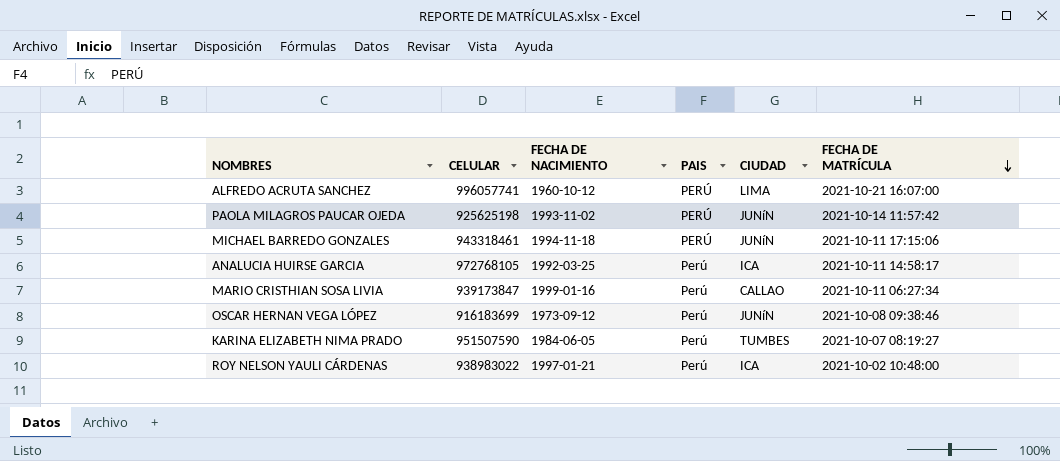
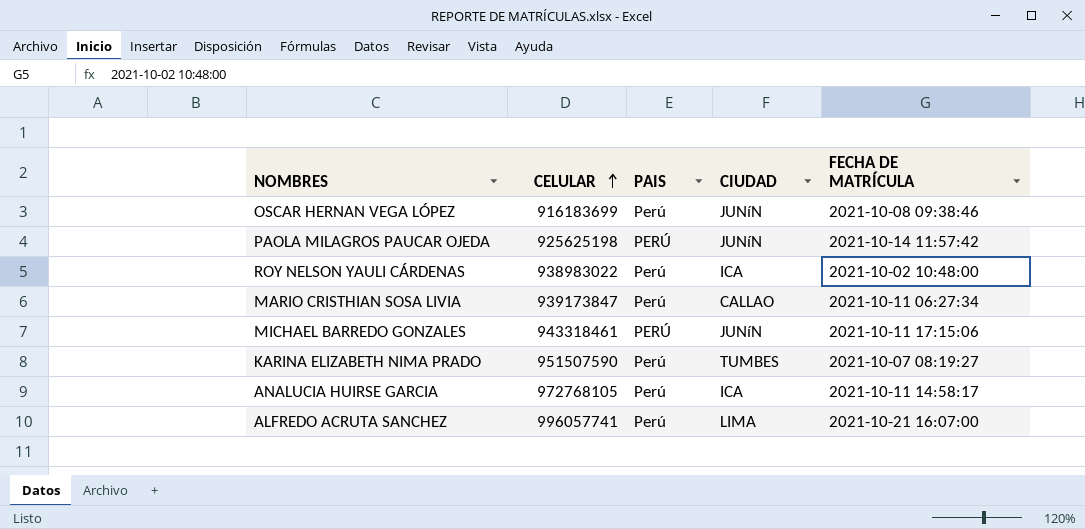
row order: FECHA DE MATRÍCULA descending -> CELULAR ascending
column FECHA DE NACIMIENTO | position: 3 -> none
ALFREDO ACRUTA SANCHEZ | PAIS: PERÚ -> Perú

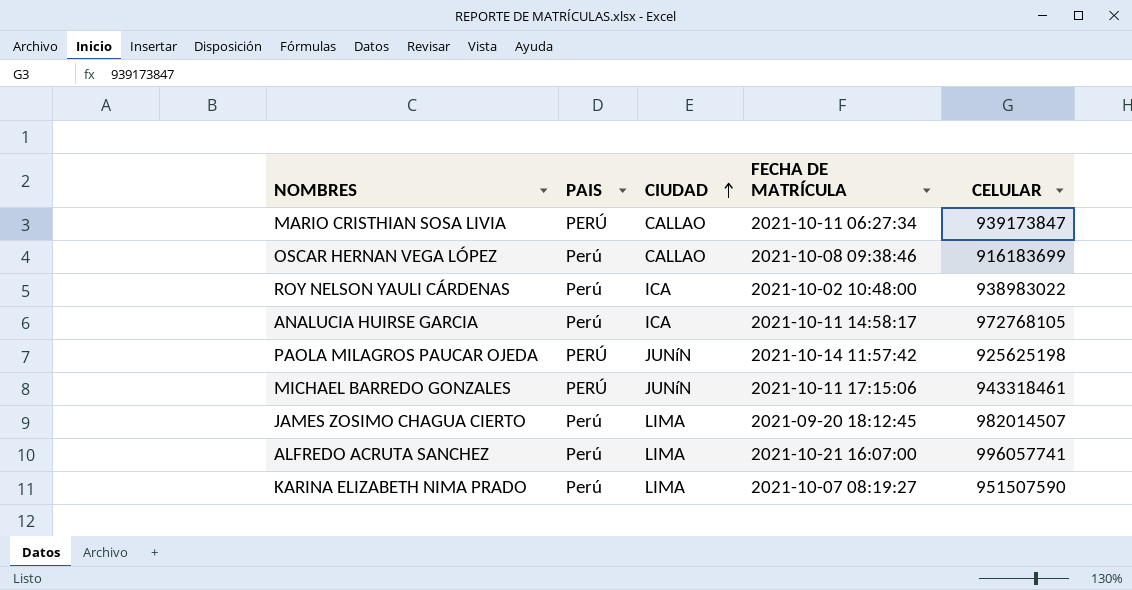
row order: CELULAR ascending -> CIUDAD ascending
column CELULAR | position: 2 -> 5
MARIO CRISTHIAN SOSA LIVIA | PAIS: Perú -> PERÚ
OSCAR HERNAN VEGA LÓPEZ | CIUDAD: JUNíN -> CALLAO
row JAMES ZOSIMO CHAGUA CIERTO: none -> Perú | LIMA | 2021-09-20 18:12:45 | 982014507
KARINA ELIZABETH NIMA PRADO | CIUDAD: TUMBES -> LIMA

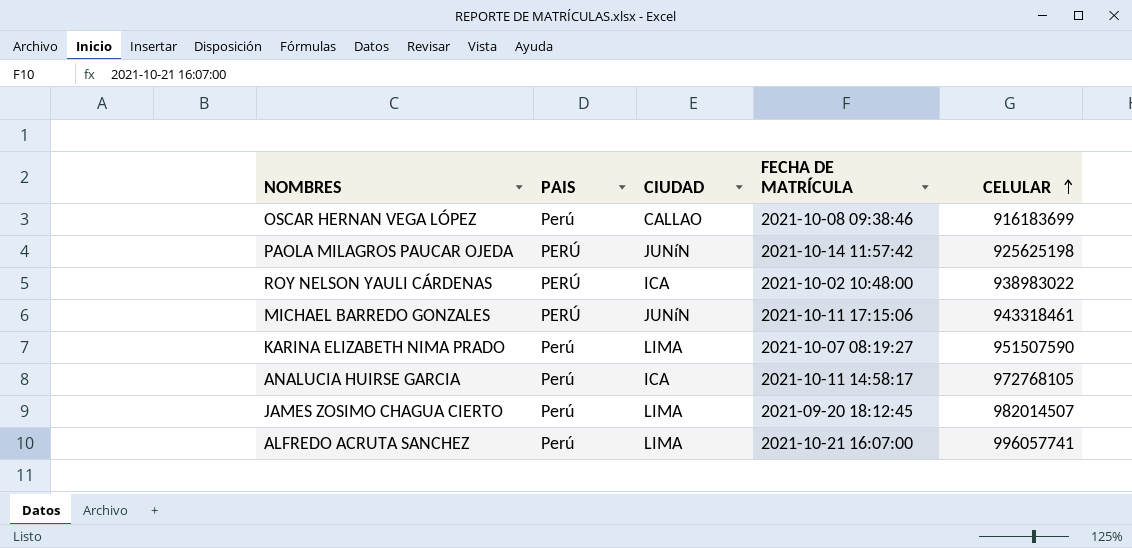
row order: CIUDAD ascending -> CELULAR ascending
row MARIO CRISTHIAN SOSA LIVIA: PERÚ | CALLAO | 2021-10-11 06:27:34 | 939173847 -> none
ROY NELSON YAULI CÁRDENAS | PAIS: Perú -> PERÚ

